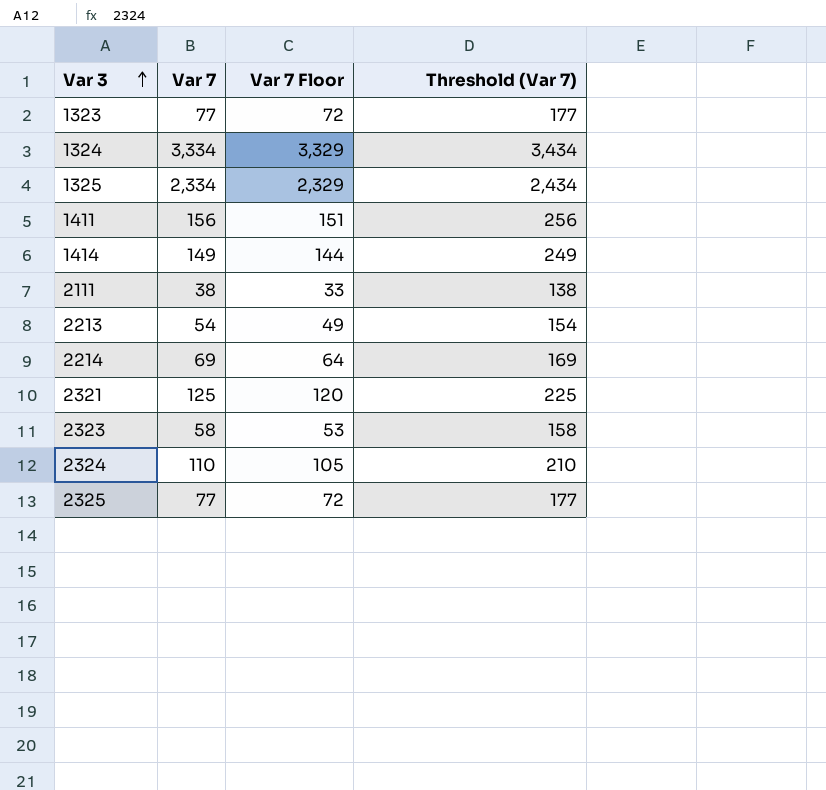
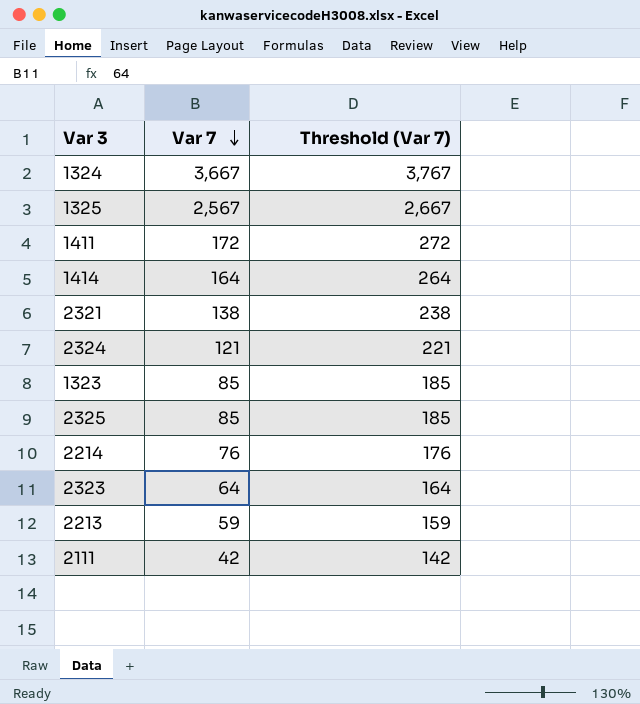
row order: Var 3 ascending -> Var 7 descending
column Var 7 Floor | formula: [Var 7] - 5 -> none
1324 | Var 7: 3,334 -> 3,667
1324 | Threshold (Var 7): 3,434 -> 3,767
1325 | Var 7: 2,334 -> 2,567
1325 | Threshold (Var 7): 2,434 -> 2,667
1411 | Var 7: 156 -> 172
1411 | Threshold (Var 7): 256 -> 272
1414 | Var 7: 149 -> 164
1414 | Threshold (Var 7): 249 -> 264
2321 | Var 7: 125 -> 138
2321 | Threshold (Var 7): 225 -> 238
2324 | Var 7: 110 -> 121
2324 | Threshold (Var 7): 210 -> 221
1323 | Var 7: 77 -> 85
1323 | Threshold (Var 7): 177 -> 185
2325 | Var 7: 77 -> 85
2325 | Threshold (Var 7): 177 -> 185
2214 | Var 7: 69 -> 76
2214 | Threshold (Var 7): 169 -> 176
2323 | Var 7: 58 -> 64
2323 | Threshold (Var 7): 158 -> 164
2213 | Var 7: 54 -> 59
2213 | Threshold (Var 7): 154 -> 159
2111 | Var 7: 38 -> 42
2111 | Threshold (Var 7): 138 -> 142

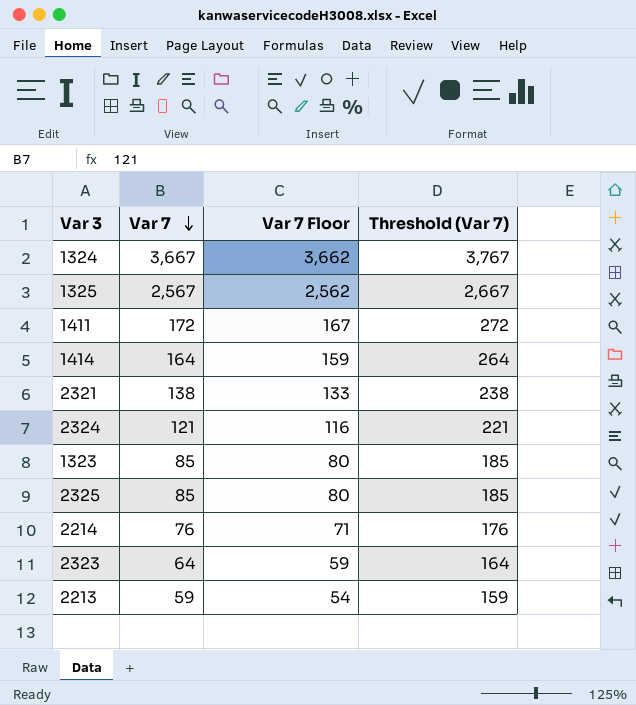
column Var 7 Floor | formula: none -> [Var 7] - 5
row 2111: 42 | 142 -> none

